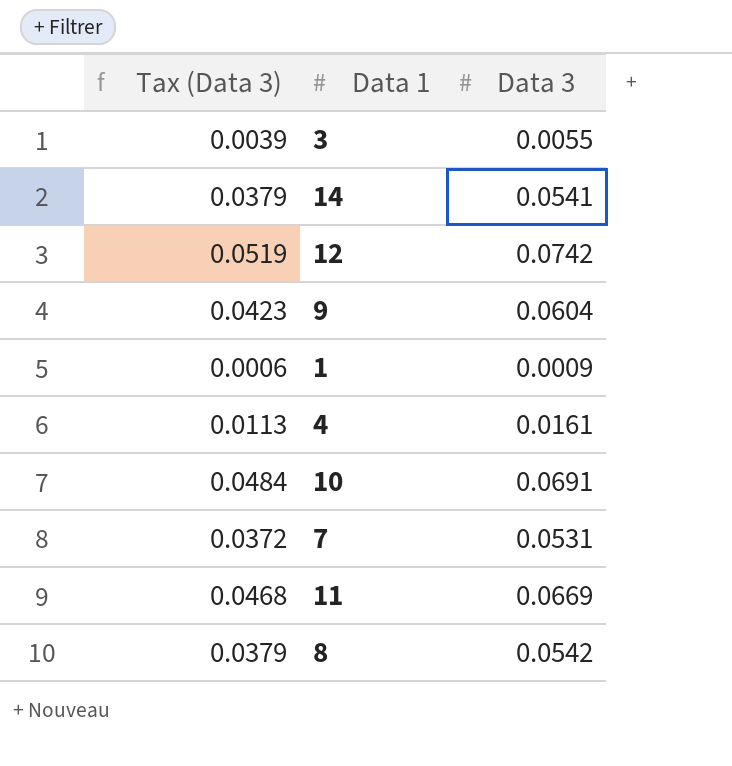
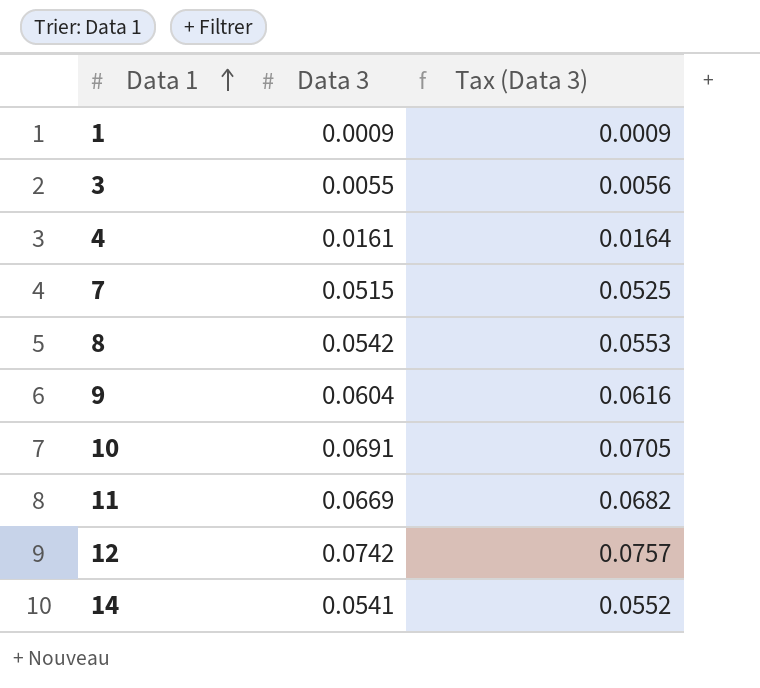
row order: none -> Data 1 ascending
column Tax (Data 3) | formula: [Data 3] * 0.7 -> [Data 3] * 1.02
column Tax (Data 3) | position: 1 -> 3
7 | Data 3: 0.0531 -> 0.0515

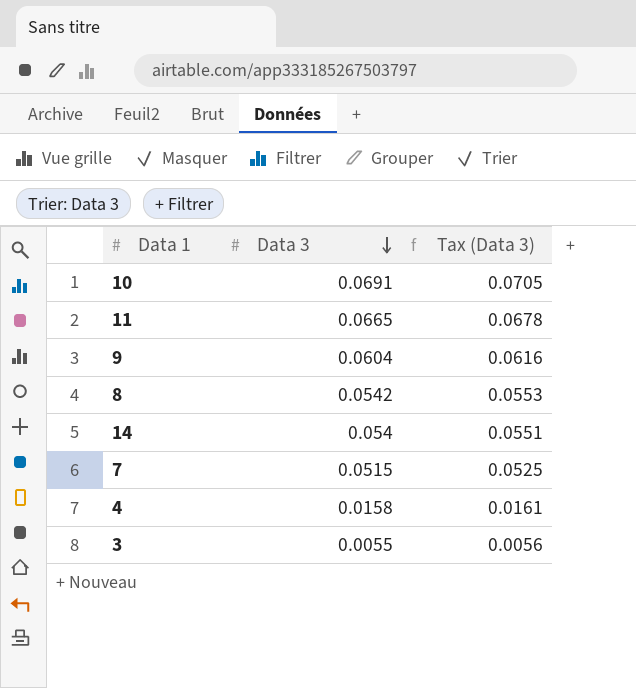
row order: Data 1 ascending -> Data 3 descending
row 1: 0.0009 | 0.0009 -> none
row 12: 0.0742 | 0.0757 -> none
11 | Data 3: 0.0669 -> 0.0665
11 | Tax (Data 3): 0.0682 -> 0.0678
14 | Data 3: 0.0541 -> 0.054
14 | Tax (Data 3): 0.0552 -> 0.0551
4 | Data 3: 0.0161 -> 0.0158
4 | Tax (Data 3): 0.0164 -> 0.0161

